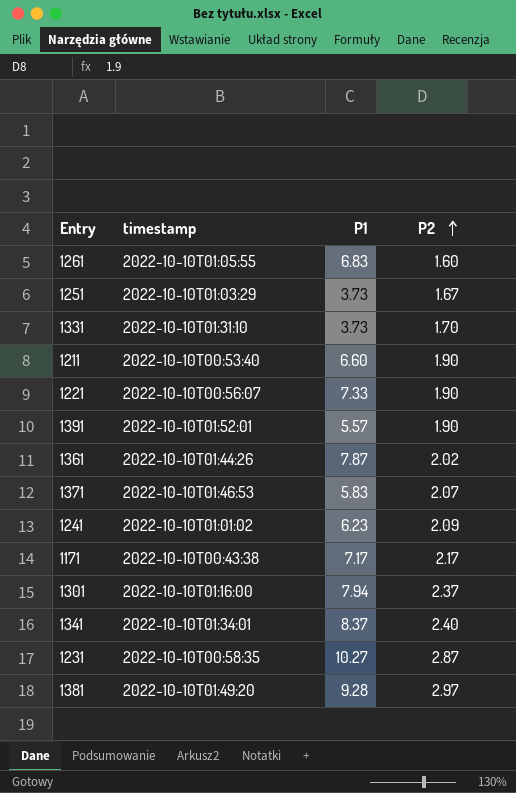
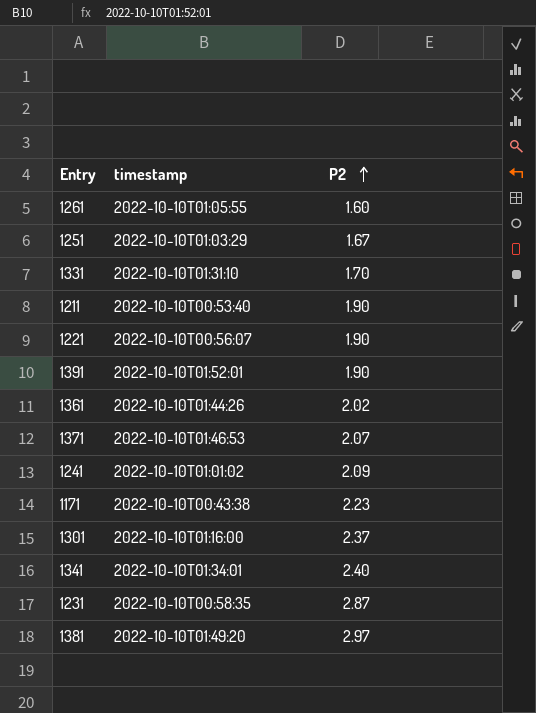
column P1 | position: 3 -> none
1171 | P2: 2.17 -> 2.23

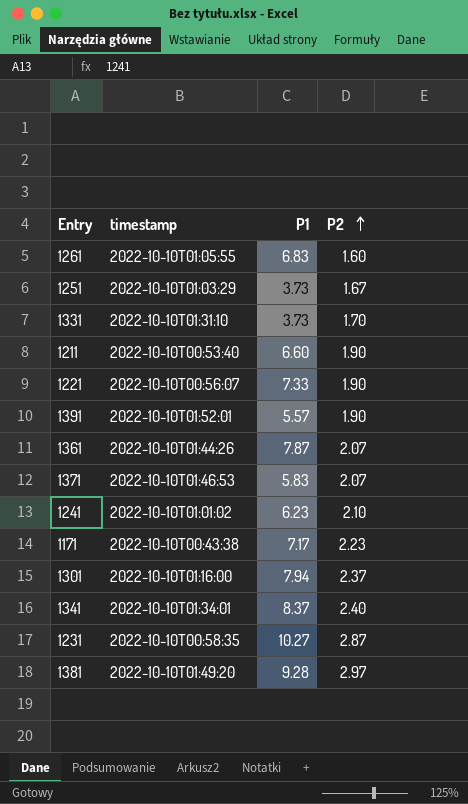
column P1 | position: none -> 3
1361 | P2: 2.02 -> 2.07
1241 | P2: 2.09 -> 2.10

